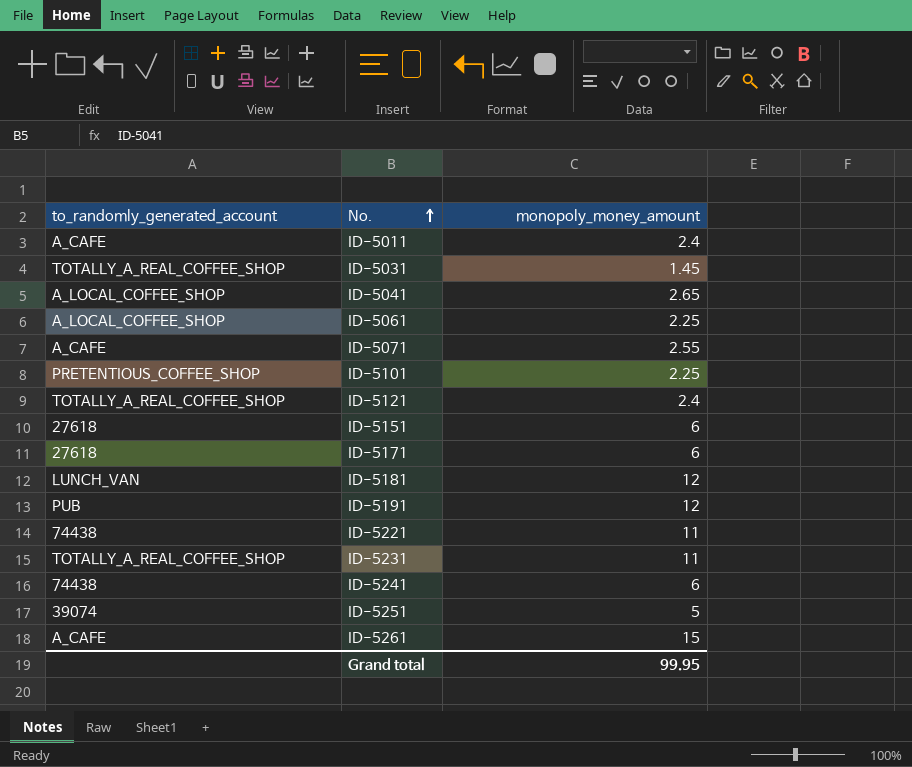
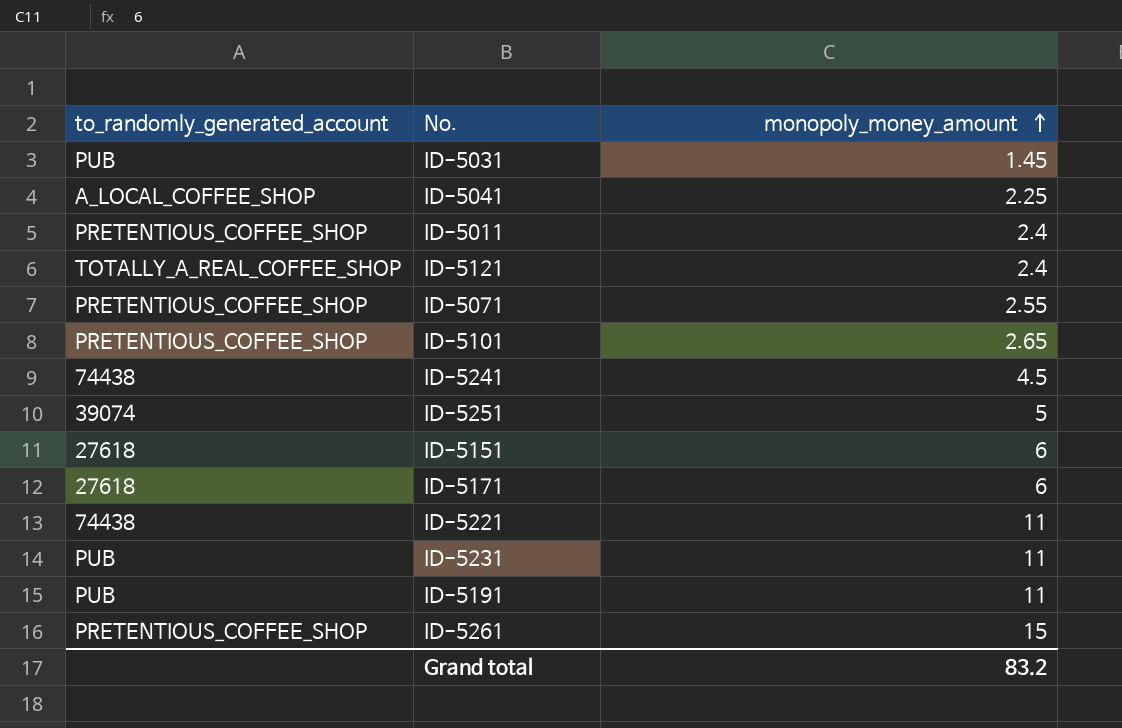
row order: No. ascending -> monopoly_money_amount ascending
row ID-5061: A_LOCAL_COFFEE_SHOP | 2.25 -> none
row ID-5181: LUNCH_VAN | 12 -> none
ID-5031 | to_randomly_generated_account: TOTALLY_A_REAL_COFFEE_SHOP -> PUB
ID-5041 | monopoly_money_amount: 2.65 -> 2.25
ID-5011 | to_randomly_generated_account: A_CAFE -> PRETENTIOUS_COFFEE_SHOP
ID-5071 | to_randomly_generated_account: A_CAFE -> PRETENTIOUS_COFFEE_SHOP
ID-5101 | monopoly_money_amount: 2.25 -> 2.65
ID-5241 | monopoly_money_amount: 6 -> 4.5
ID-5231 | to_randomly_generated_account: TOTALLY_A_REAL_COFFEE_SHOP -> PUB
ID-5191 | monopoly_money_amount: 12 -> 11
ID-5261 | to_randomly_generated_account: A_CAFE -> PRETENTIOUS_COFFEE_SHOP
Grand total | monopoly_money_amount: 99.95 -> 83.2

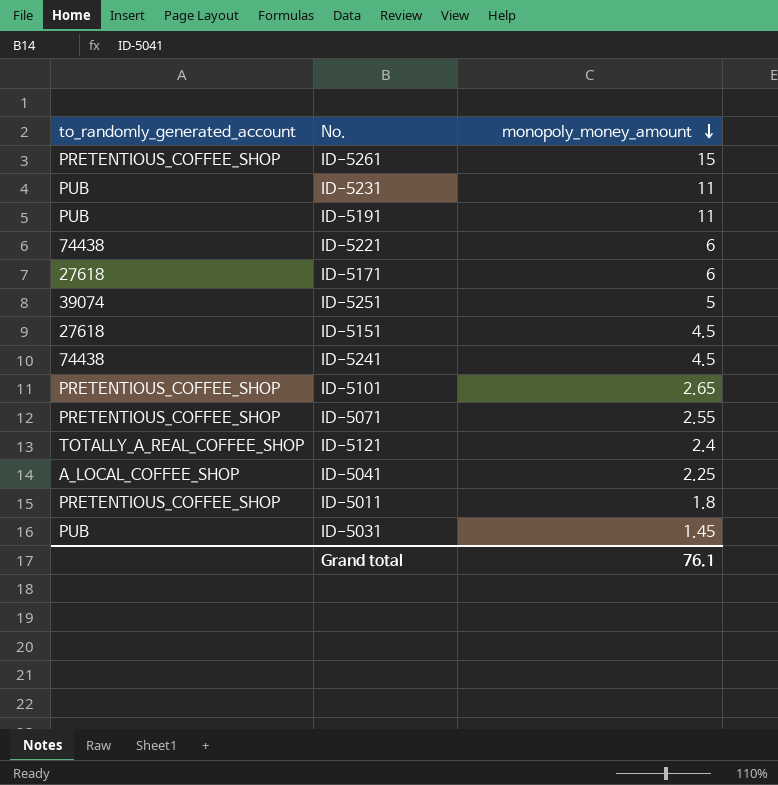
row order: monopoly_money_amount ascending -> monopoly_money_amount descending
ID-5221 | monopoly_money_amount: 11 -> 6
ID-5151 | monopoly_money_amount: 6 -> 4.5
ID-5011 | monopoly_money_amount: 2.4 -> 1.8
Grand total | monopoly_money_amount: 83.2 -> 76.1

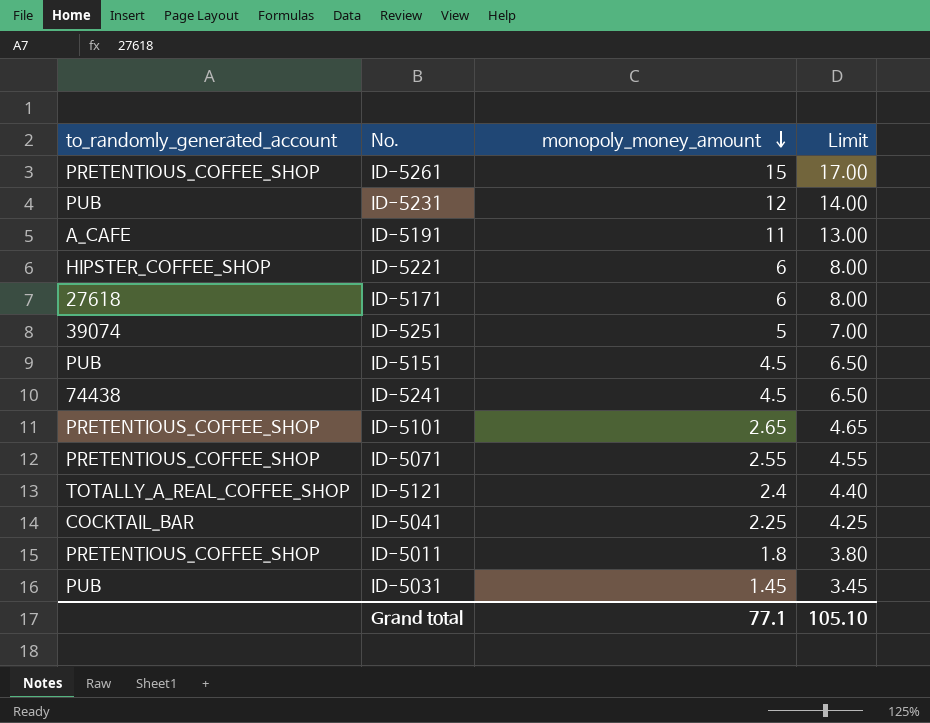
column Limit | formula: none -> [monopoly_money_amount] + 2
ID-5231 | monopoly_money_amount: 11 -> 12
ID-5191 | to_randomly_generated_account: PUB -> A_CAFE
ID-5221 | to_randomly_generated_account: 74438 -> HIPSTER_COFFEE_SHOP
ID-5151 | to_randomly_generated_account: 27618 -> PUB
ID-5041 | to_randomly_generated_account: A_LOCAL_COFFEE_SHOP -> COCKTAIL_BAR
Grand total | monopoly_money_amount: 76.1 -> 77.1

